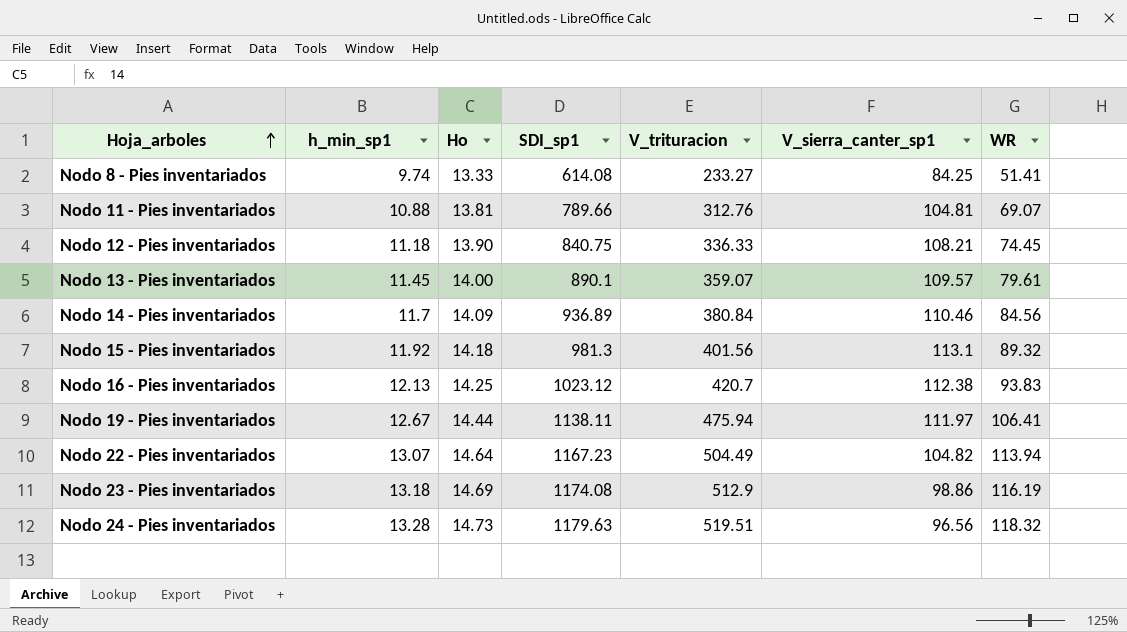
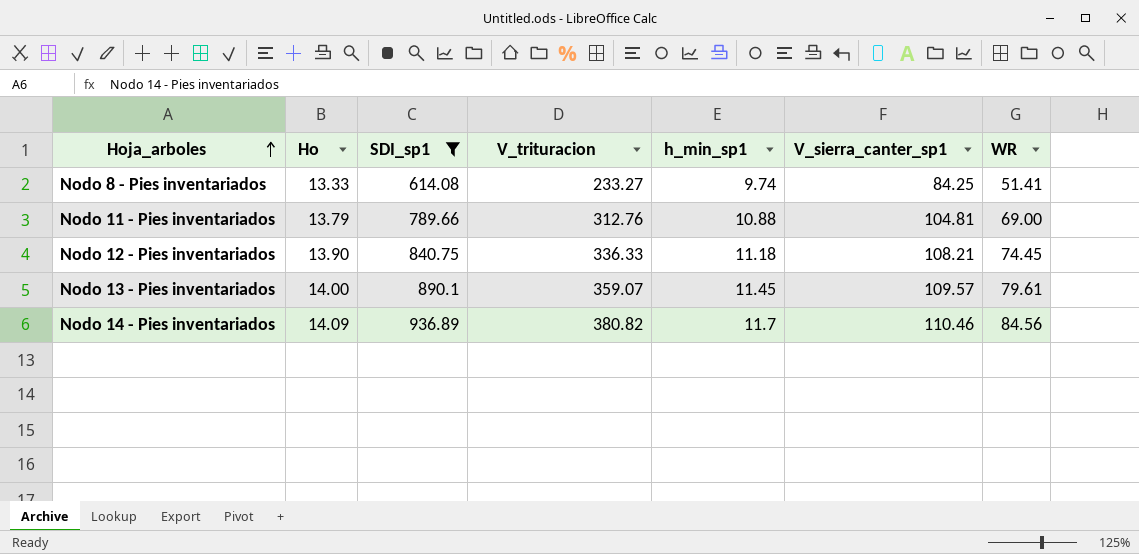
filter: none -> SDI_sp1 <= 936.89
column h_min_sp1 | position: 2 -> 5
Nodo 11 - Pies inventariados | Ho: 13.81 -> 13.79
Nodo 11 - Pies inventariados | WR: 69.07 -> 69.00
Nodo 14 - Pies inventariados | V_trituracion: 380.84 -> 380.82

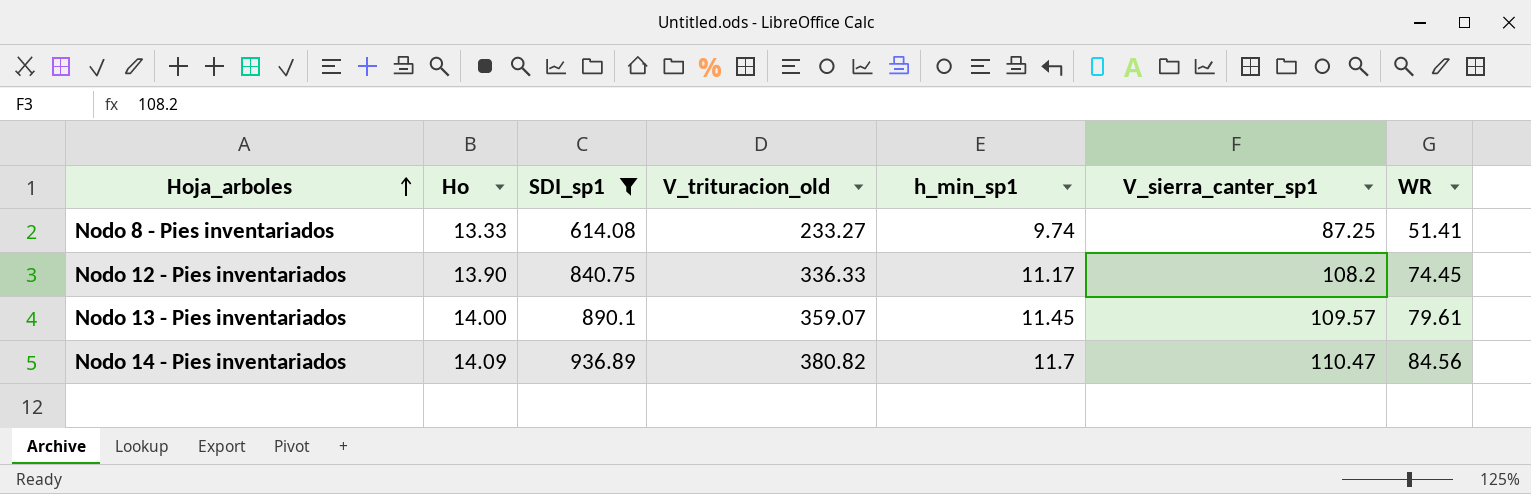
column name: V_trituracion -> V_trituracion_old
row Nodo 11 - Pies inventariados: 13.79 | 789.66 | 312.76 | 10.88 | 104.81 | 69.00 -> none
Nodo 8 - Pies inventariados | V_sierra_canter_sp1: 84.25 -> 87.25
Nodo 12 - Pies inventariados | h_min_sp1: 11.18 -> 11.17
Nodo 12 - Pies inventariados | V_sierra_canter_sp1: 108.21 -> 108.2
Nodo 14 - Pies inventariados | V_sierra_canter_sp1: 110.46 -> 110.47

